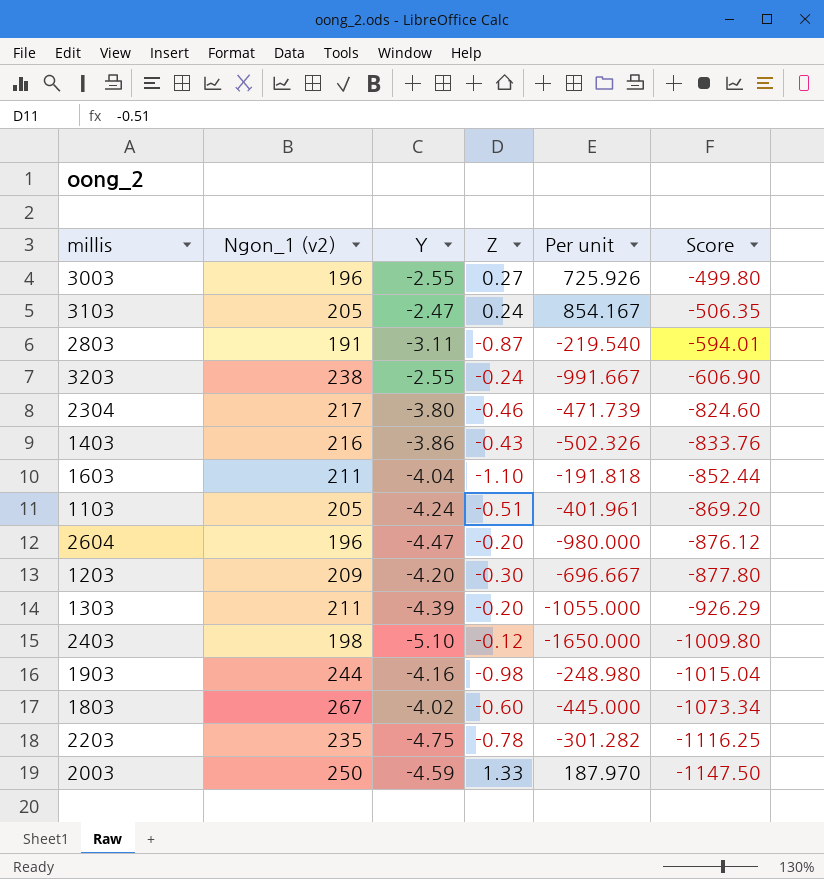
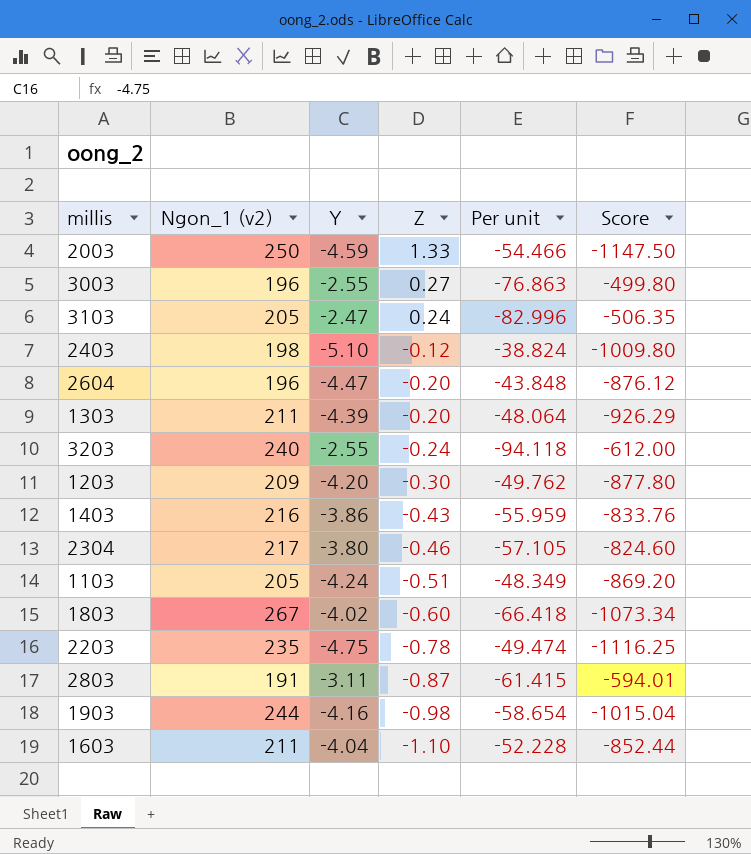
row order: Score descending -> Z descending
column Per unit | formula: [Ngon_1 (v2)] / [Z] -> [Ngon_1 (v2)] / [Y]
3203 | Ngon_1 (v2): 238 -> 240
3203 | Score: -606.90 -> -612.00

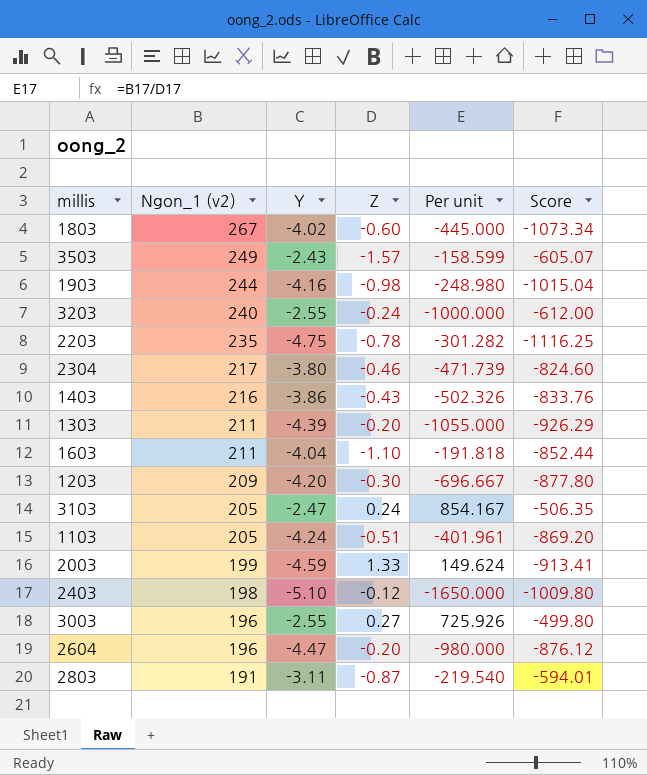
row order: Z descending -> Ngon_1 (v2) descending
column Per unit | formula: [Ngon_1 (v2)] / [Y] -> [Ngon_1 (v2)] / [Z]
row 3503: none -> 249 | -2.43 | -1.57 | -158.599 | -605.07
2003 | Ngon_1 (v2): 250 -> 199
2003 | Score: -1147.50 -> -913.41

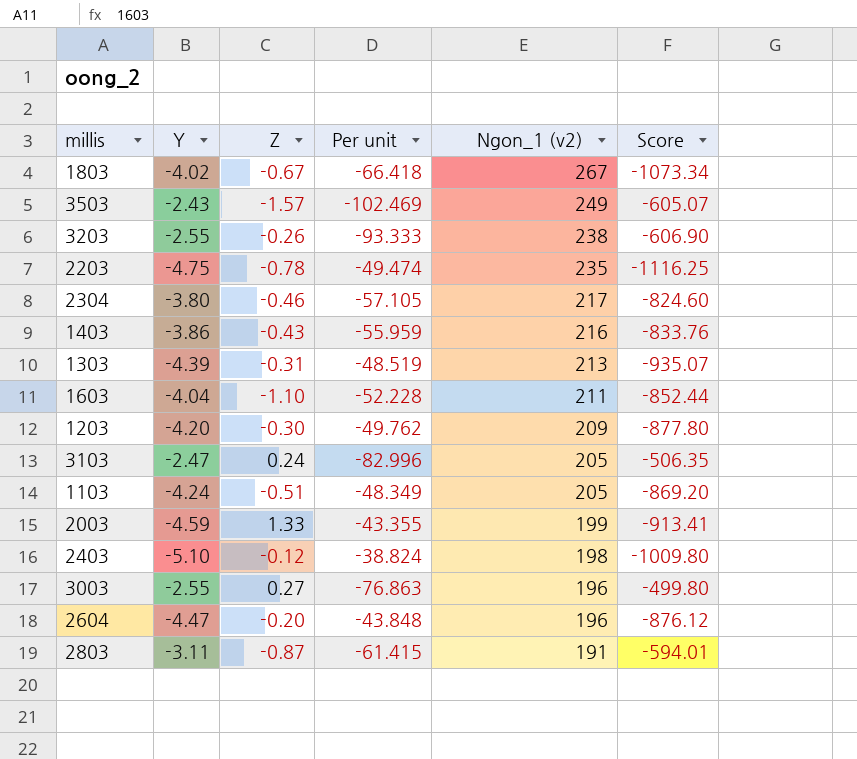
column Per unit | formula: [Ngon_1 (v2)] / [Z] -> [Ngon_1 (v2)] / [Y]
column Ngon_1 (v2) | position: 2 -> 5
row 1903: 244 | -4.16 | -0.98 | -248.980 | -1015.04 -> none
1803 | Z: -0.60 -> -0.67
3203 | Z: -0.24 -> -0.26
3203 | Ngon_1 (v2): 240 -> 238
3203 | Score: -612.00 -> -606.90
1303 | Z: -0.20 -> -0.31
1303 | Ngon_1 (v2): 211 -> 213
1303 | Score: -926.29 -> -935.07

